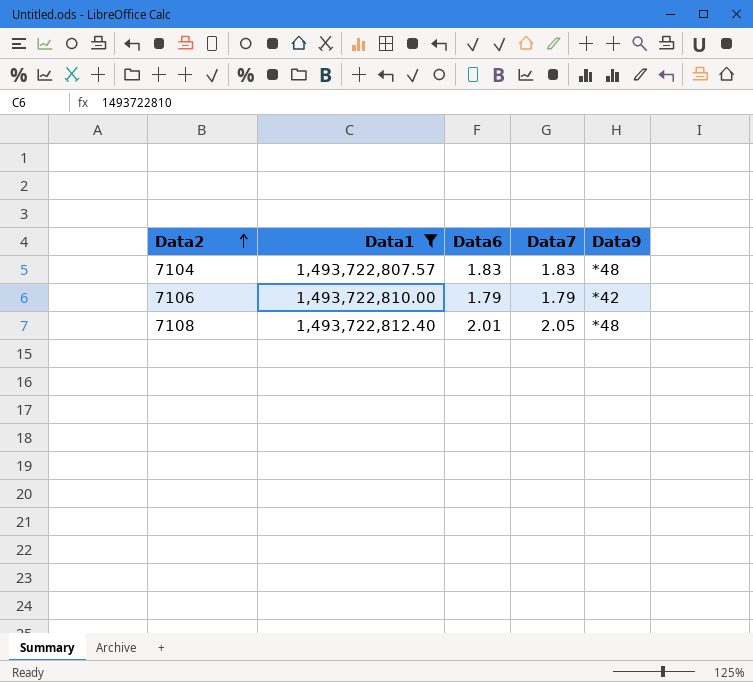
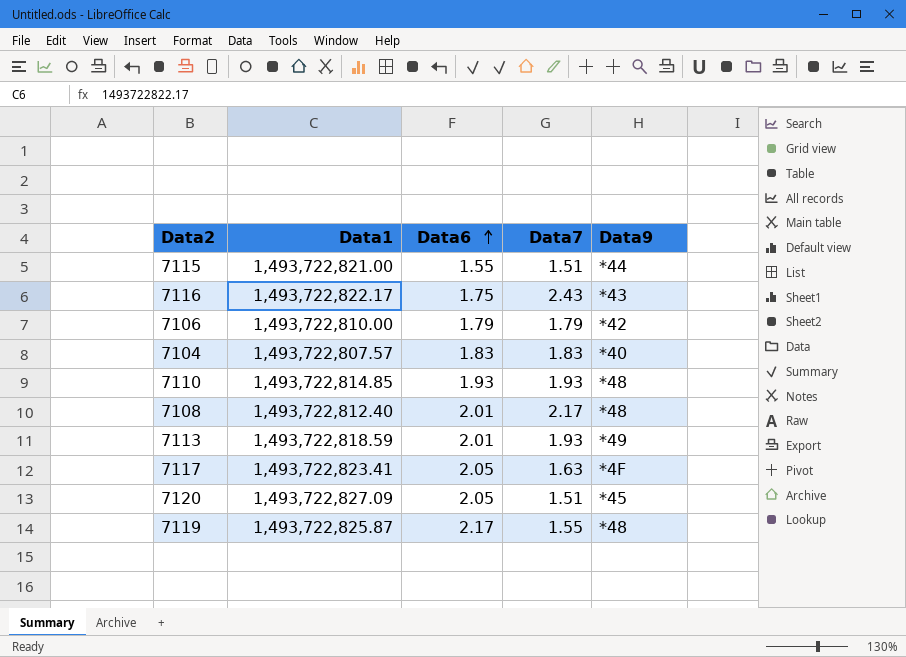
filter: Data1 <= 1,493,722,812.40 -> none
row order: Data2 ascending -> Data6 ascending
7104 | Data9: *48 -> *40
7108 | Data7: 2.05 -> 2.17

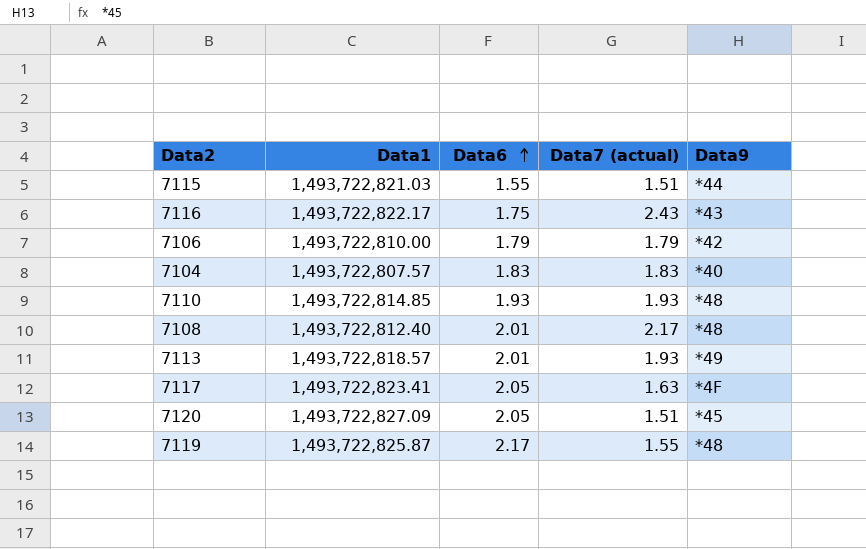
column name: Data7 -> Data7 (actual)
7115 | Data1: 1,493,722,821.00 -> 1,493,722,821.03
7113 | Data1: 1,493,722,818.59 -> 1,493,722,818.57

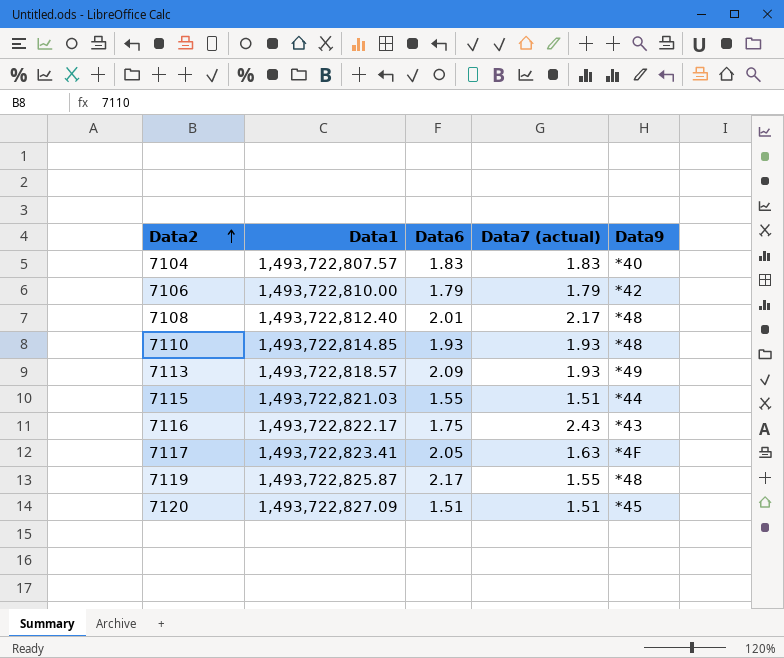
row order: Data6 ascending -> Data2 ascending
7113 | Data6: 2.01 -> 2.09
7120 | Data6: 2.05 -> 1.51

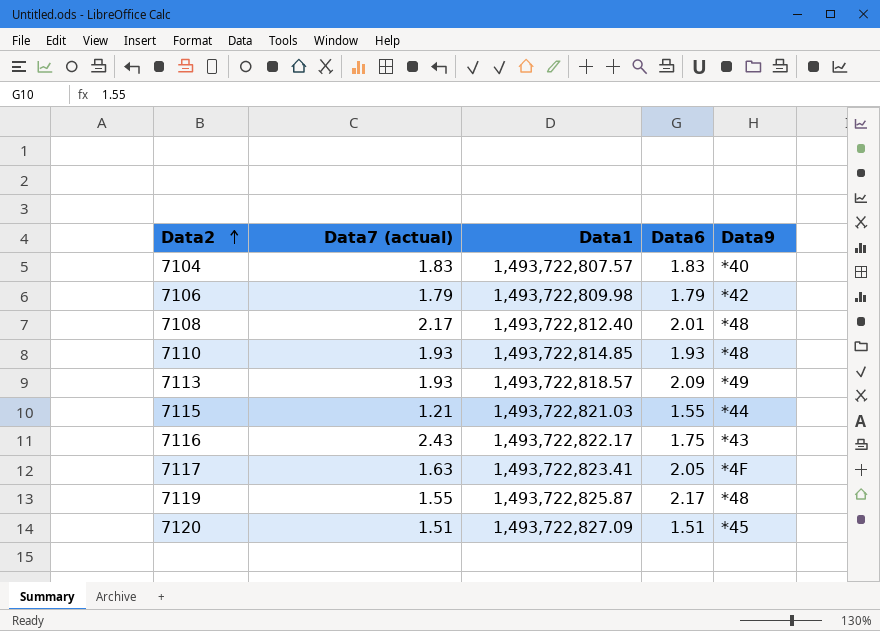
column Data7 (actual) | position: 4 -> 2
7106 | Data1: 1,493,722,810.00 -> 1,493,722,809.98
7115 | Data7 (actual): 1.51 -> 1.21

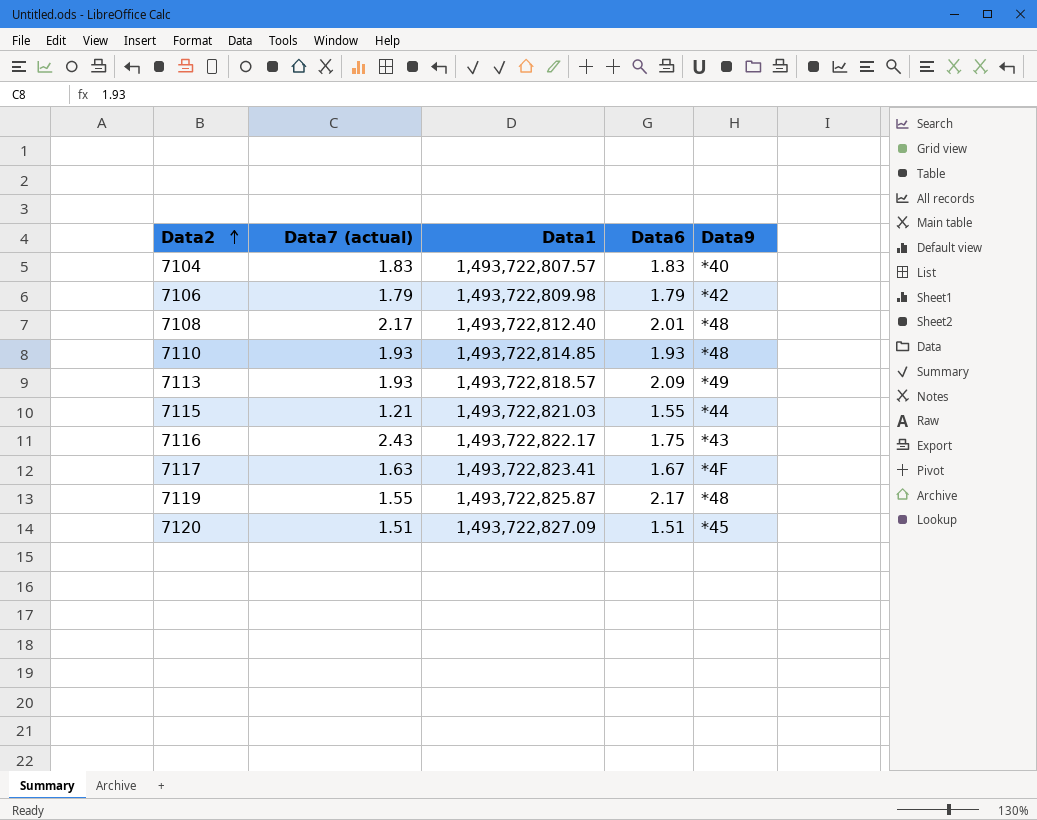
7117 | Data6: 2.05 -> 1.67

